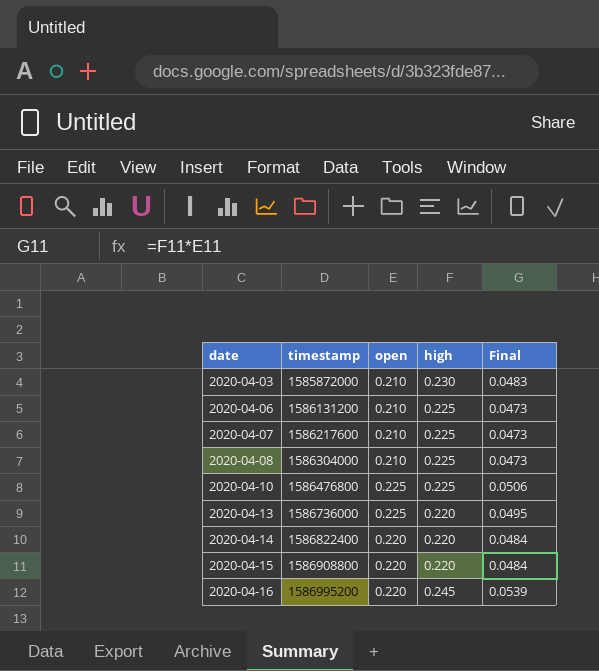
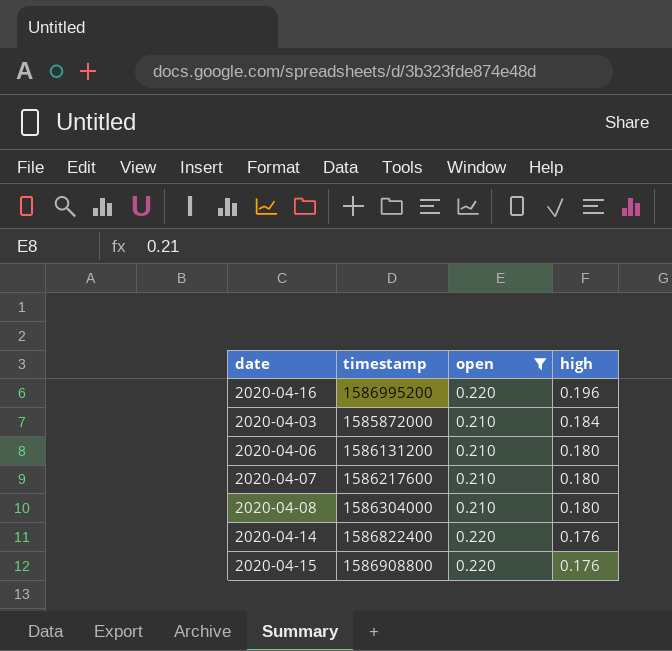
filter: none -> open != 0.225
row order: date ascending -> high descending
column Final | formula: [open] * [high] -> none
2020-04-16 | high: 0.245 -> 0.196
2020-04-03 | high: 0.230 -> 0.184
2020-04-06 | high: 0.225 -> 0.180
2020-04-07 | high: 0.225 -> 0.180
2020-04-08 | high: 0.225 -> 0.180
2020-04-14 | high: 0.220 -> 0.176
2020-04-15 | high: 0.220 -> 0.176

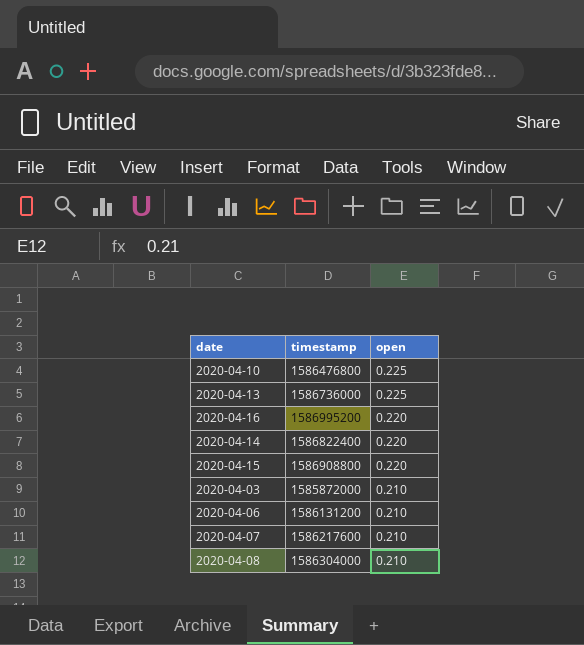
filter: open != 0.225 -> none
row order: high descending -> open descending
column high | position: 4 -> none

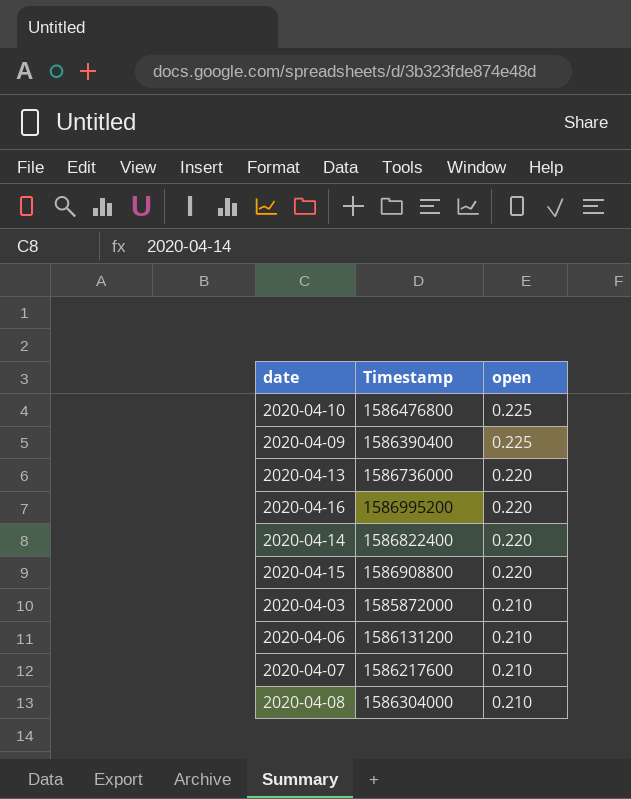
column name: timestamp -> Timestamp
row 2020-04-09: none -> 1586390400 | 0.225
2020-04-13 | open: 0.225 -> 0.220

